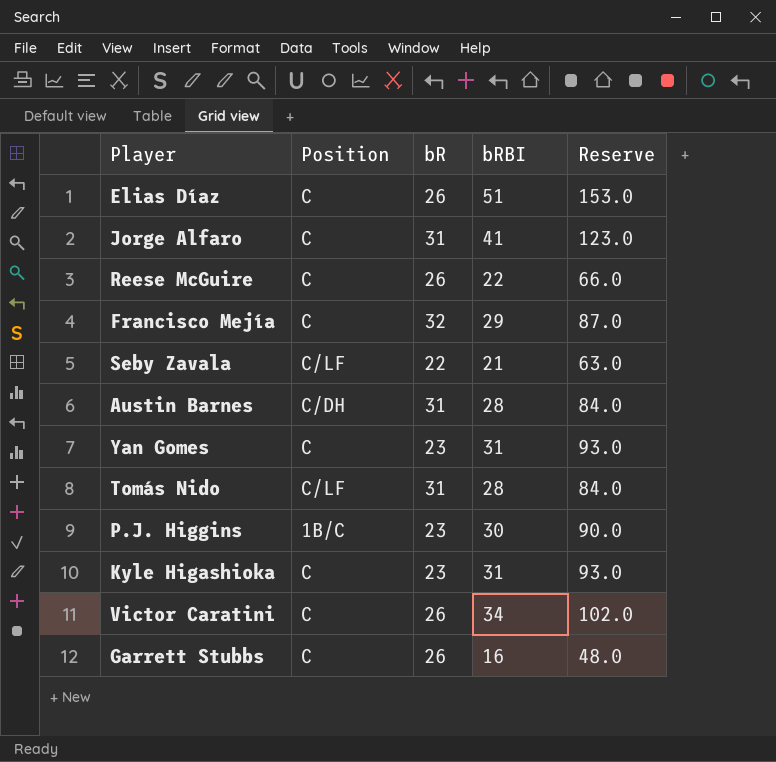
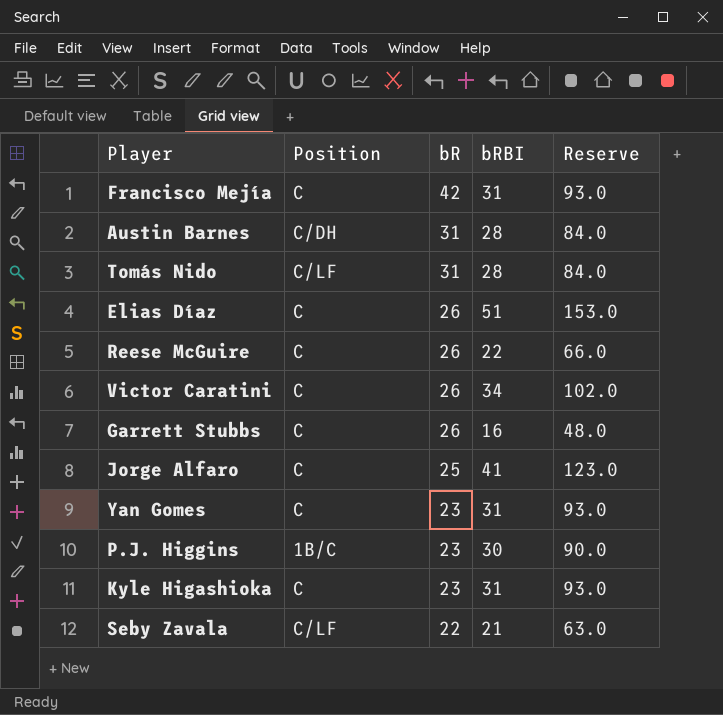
row order: none -> bR descending
Francisco Mejía | bR: 32 -> 42
Francisco Mejía | bRBI: 29 -> 31
Francisco Mejía | Reserve: 87.0 -> 93.0
Jorge Alfaro | bR: 31 -> 25

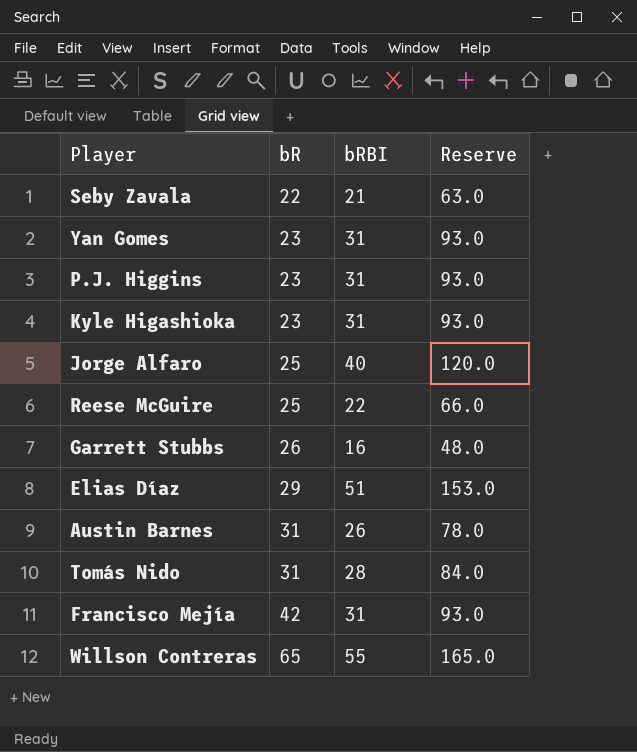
row order: bR descending -> bR ascending
column Position | position: 2 -> none
row Victor Caratini: C | 26 | 34 | 102.0 -> none
P.J. Higgins | bRBI: 30 -> 31
P.J. Higgins | Reserve: 90.0 -> 93.0
Jorge Alfaro | bRBI: 41 -> 40
Jorge Alfaro | Reserve: 123.0 -> 120.0
Reese McGuire | bR: 26 -> 25
Elias Díaz | bR: 26 -> 29
Austin Barnes | bRBI: 28 -> 26
Austin Barnes | Reserve: 84.0 -> 78.0
row Willson Contreras: none -> 65 | 55 | 165.0

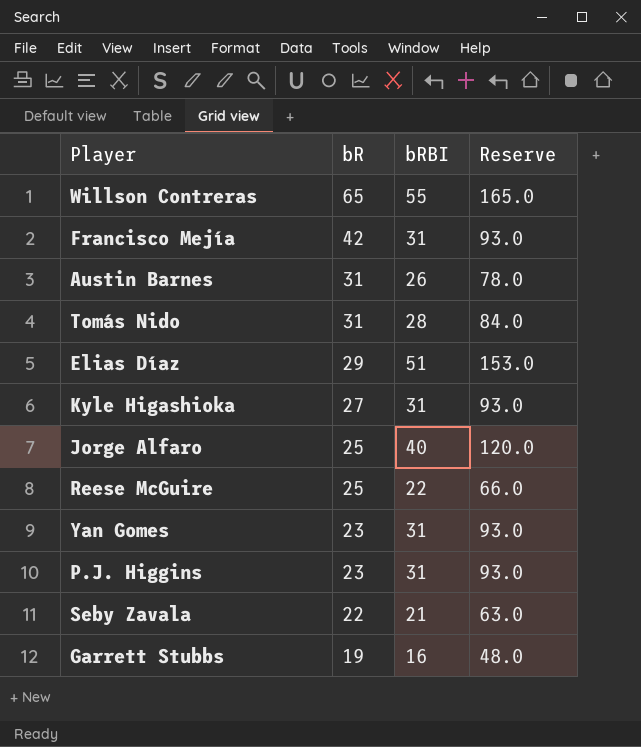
row order: bR ascending -> bR descending
Kyle Higashioka | bR: 23 -> 27
Garrett Stubbs | bR: 26 -> 19

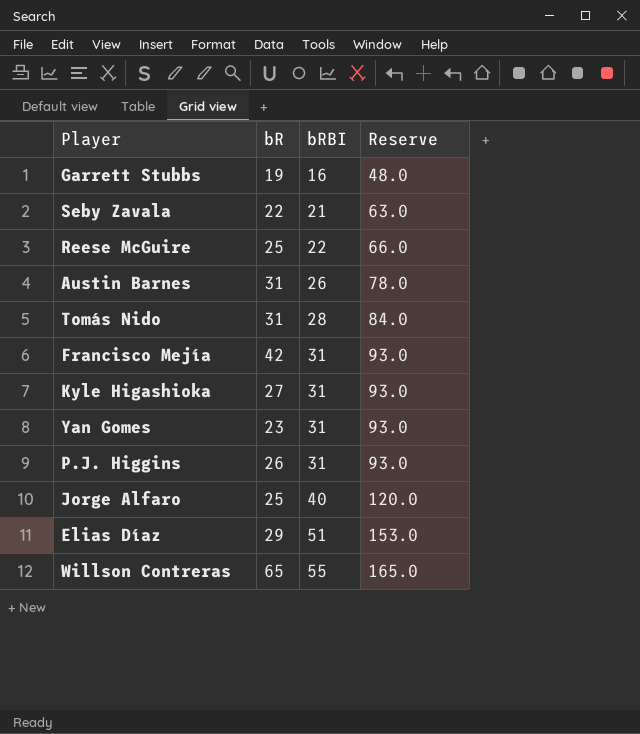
row order: bR descending -> bRBI ascending
P.J. Higgins | bR: 23 -> 26

